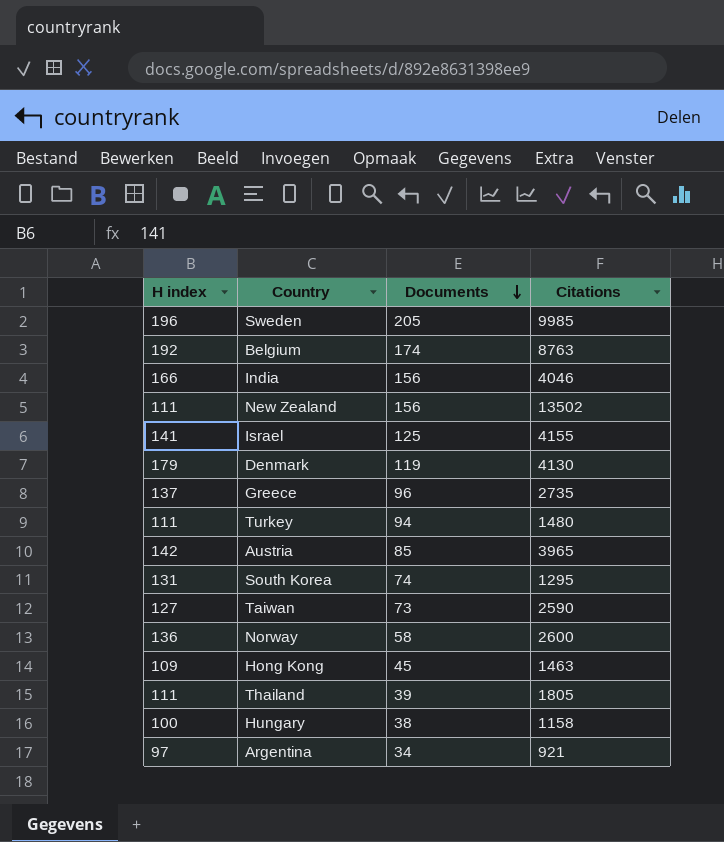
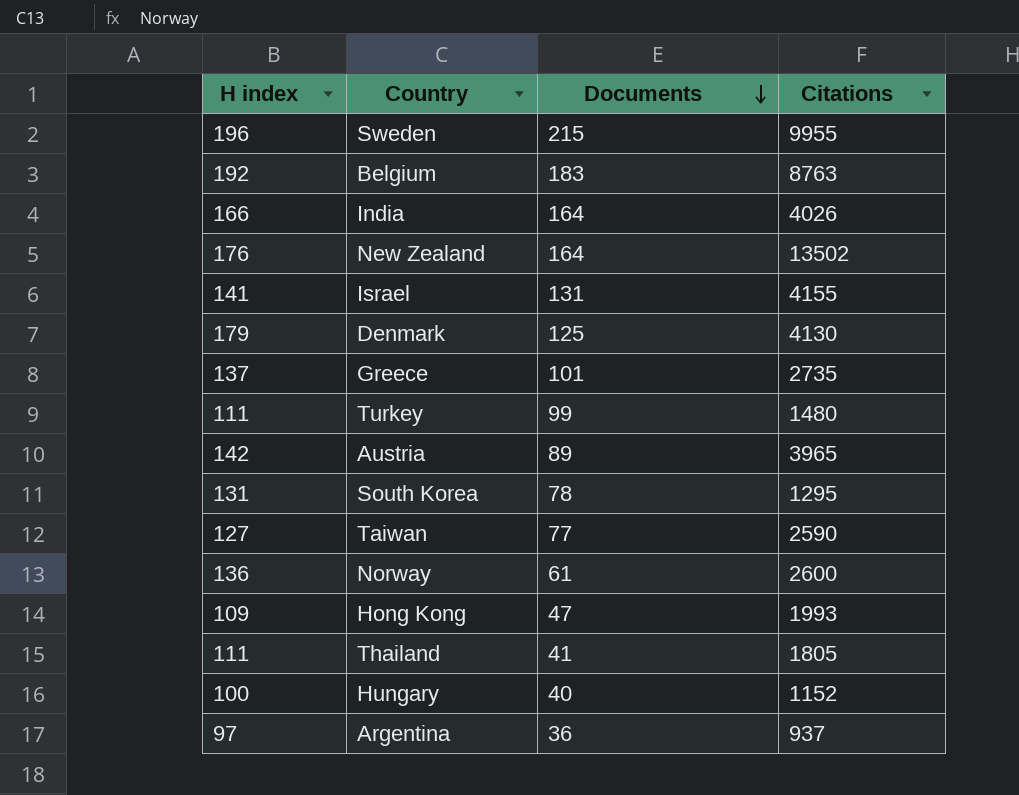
Sweden | Documents: 205 -> 215
Sweden | Citations: 9985 -> 9955
Belgium | Documents: 174 -> 183
India | Documents: 156 -> 164
India | Citations: 4046 -> 4026
New Zealand | H index: 111 -> 176
New Zealand | Documents: 156 -> 164
Israel | Documents: 125 -> 131
Denmark | Documents: 119 -> 125
Greece | Documents: 96 -> 101
Turkey | Documents: 94 -> 99
Austria | Documents: 85 -> 89
South Korea | Documents: 74 -> 78
Taiwan | Documents: 73 -> 77
Norway | Documents: 58 -> 61
Hong Kong | Documents: 45 -> 47
Hong Kong | Citations: 1463 -> 1993
Thailand | Documents: 39 -> 41
Hungary | Documents: 38 -> 40
Hungary | Citations: 1158 -> 1152
Argentina | Documents: 34 -> 36
Argentina | Citations: 921 -> 937

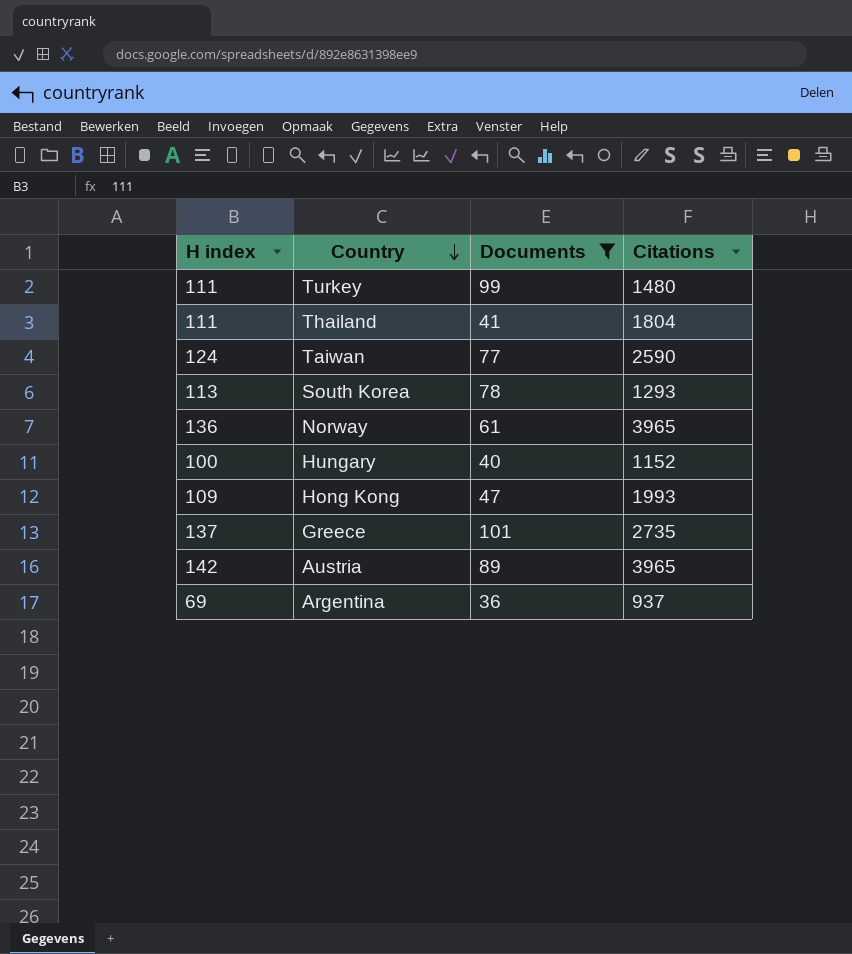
filter: none -> Documents <= 101
row order: Documents descending -> Country descending
Thailand | Citations: 1805 -> 1804
Taiwan | H index: 127 -> 124
South Korea | H index: 131 -> 113
South Korea | Citations: 1295 -> 1293
Norway | Citations: 2600 -> 3965
Argentina | H index: 97 -> 69

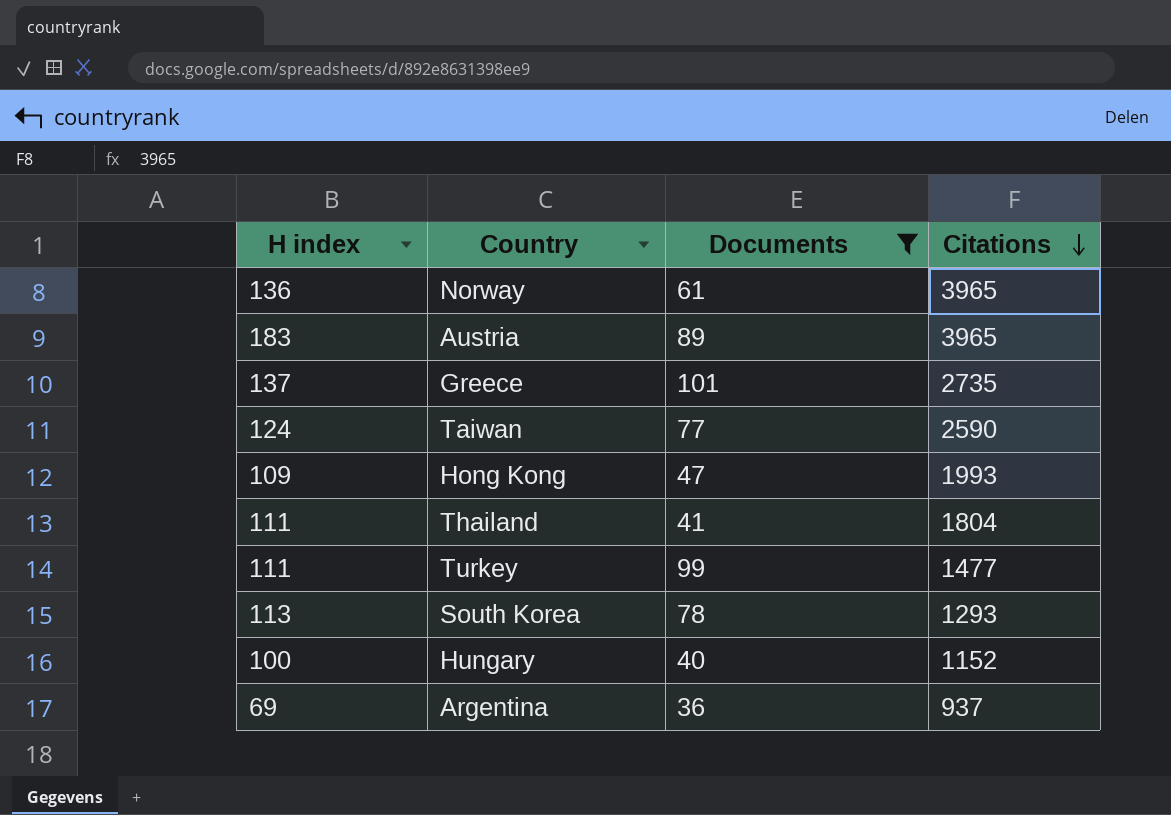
row order: Country descending -> Citations descending
Austria | H index: 142 -> 183
Turkey | Citations: 1480 -> 1477

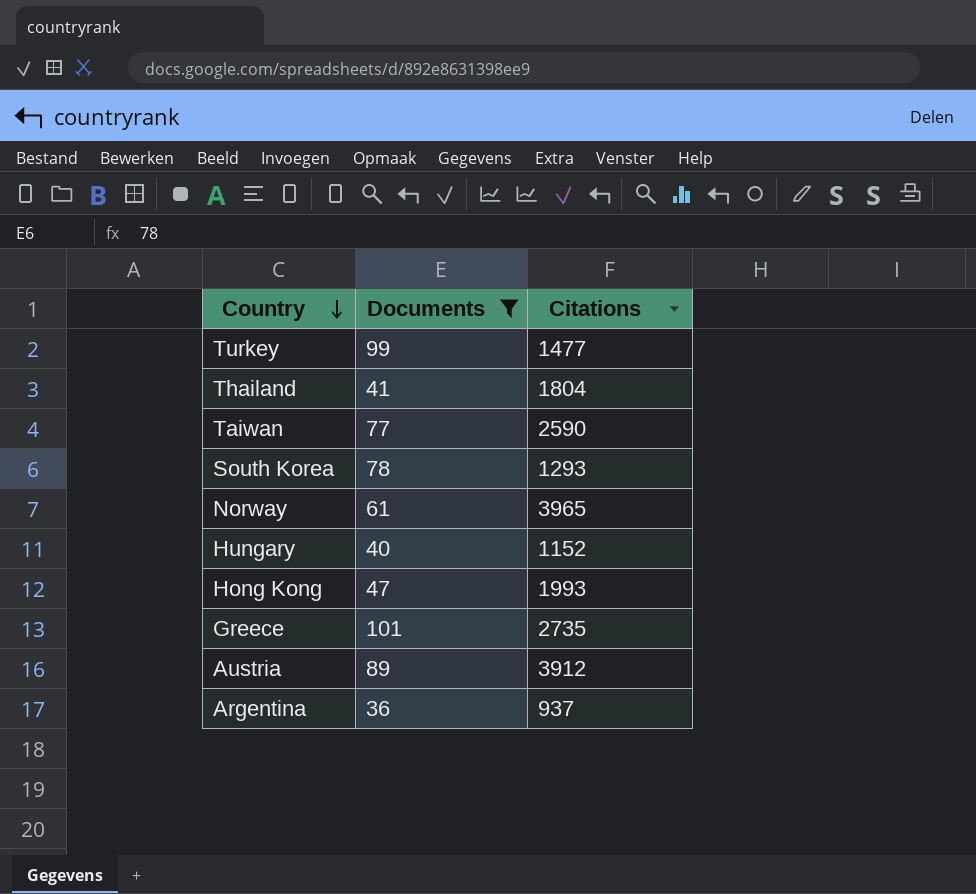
row order: Citations descending -> Country descending
column H index | position: 1 -> none
Austria | Citations: 3965 -> 3912

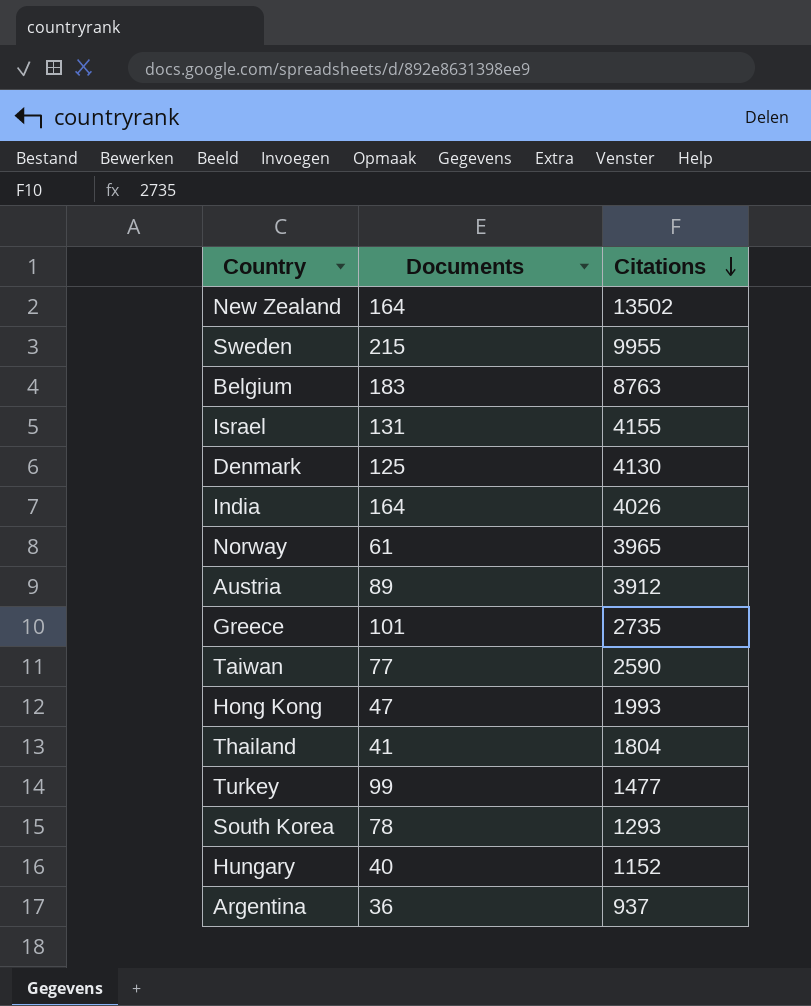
filter: Documents <= 101 -> none
row order: Country descending -> Citations descending

